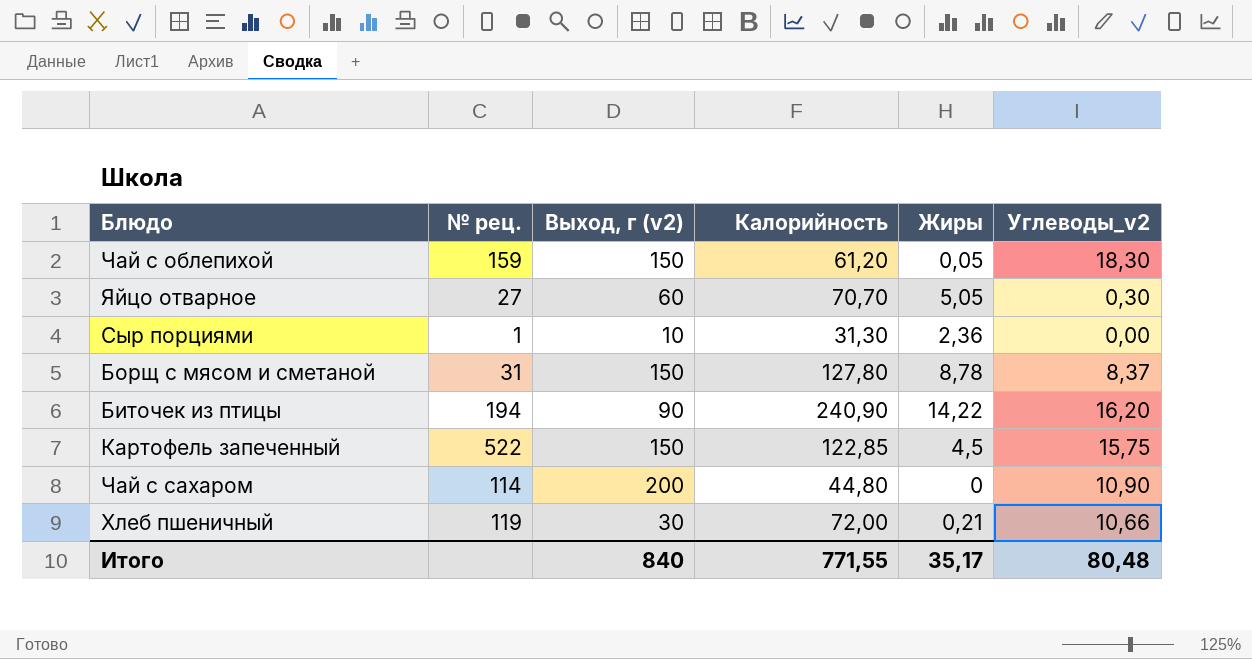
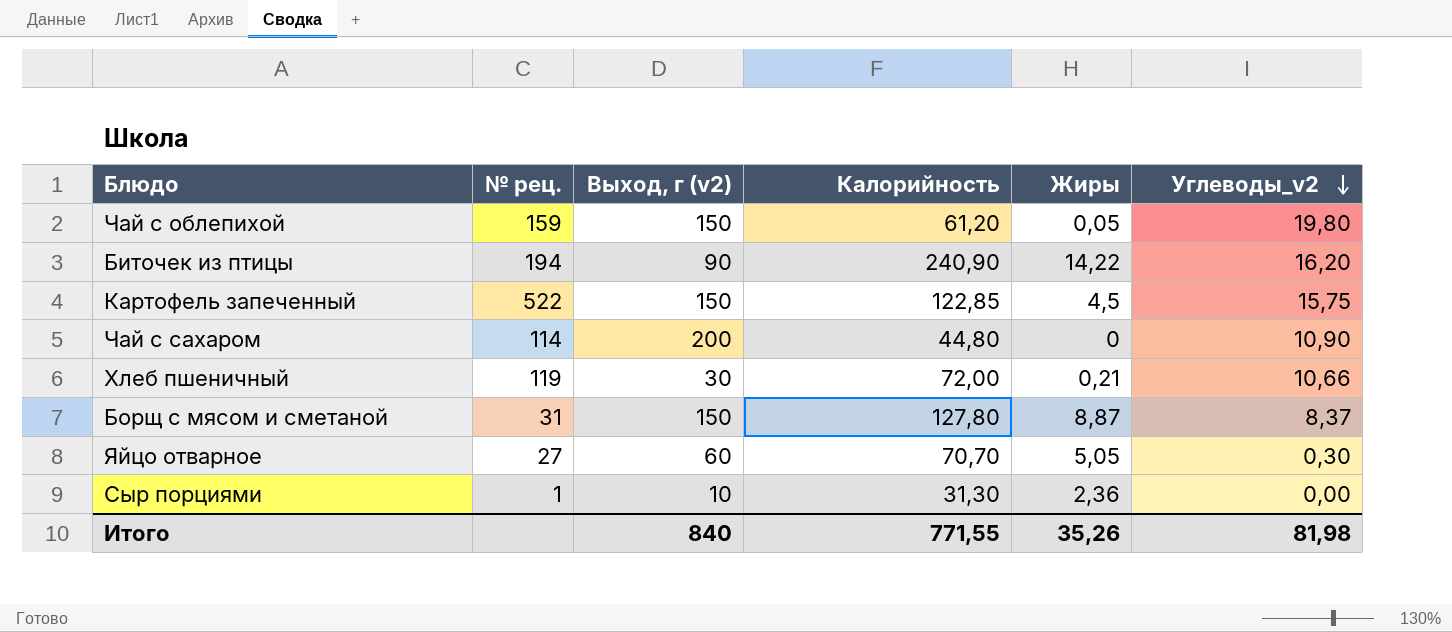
row order: none -> Углеводы_v2 descending
Чай с облепихой | Углеводы_v2: 18,30 -> 19,80
Борщ с мясом и сметаной | Жиры: 8,78 -> 8,87
Итого | Жиры: 35,17 -> 35,26
Итого | Углеводы_v2: 80,48 -> 81,98

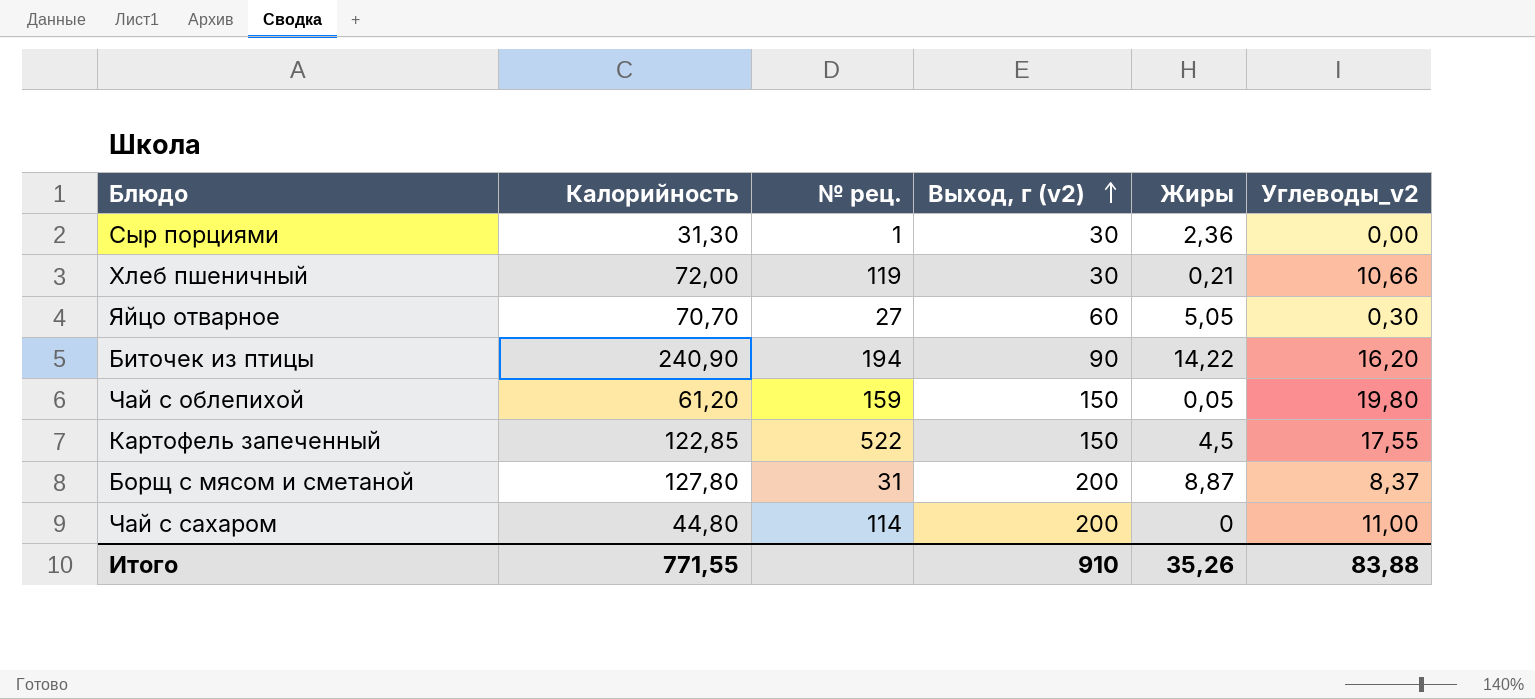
row order: Углеводы_v2 descending -> Выход, г (v2) ascending
column Калорийность | position: 4 -> 2
Сыр порциями | Выход, г (v2): 10 -> 30
Картофель запеченный | Углеводы_v2: 15,75 -> 17,55
Борщ с мясом и сметаной | Выход, г (v2): 150 -> 200
Чай с сахаром | Углеводы_v2: 10,90 -> 11,00
Итого | Выход, г (v2): 840 -> 910
Итого | Углеводы_v2: 81,98 -> 83,88

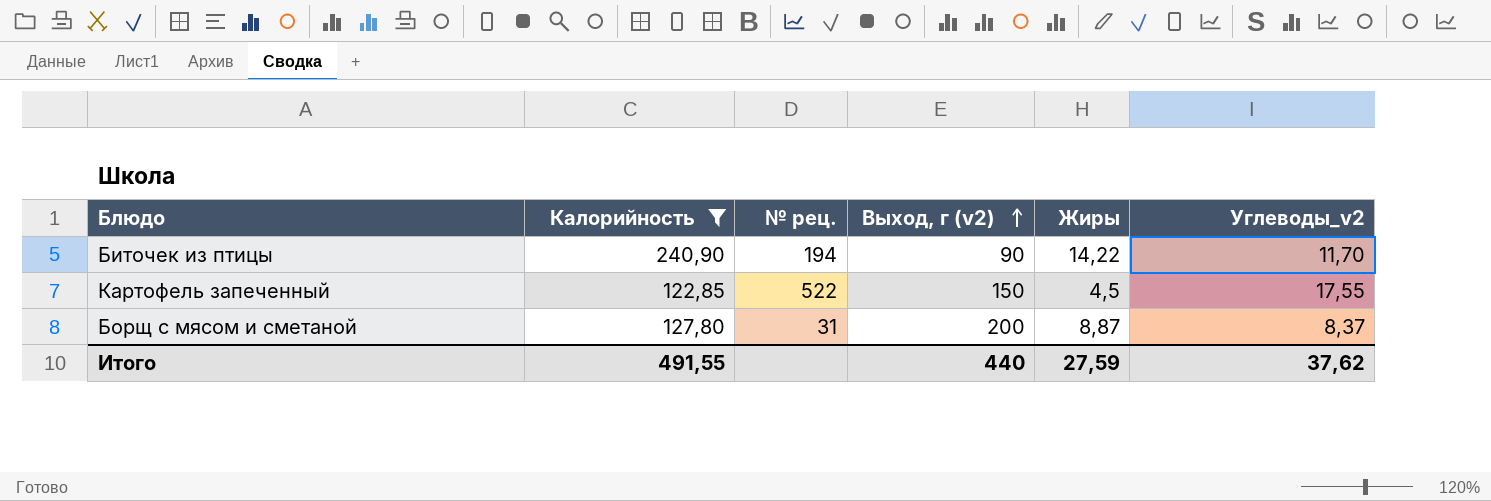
filter: none -> Калорийность >= 122,85
Биточек из птицы | Углеводы_v2: 16,20 -> 11,70
Итого | Калорийность: 771,55 -> 491,55
Итого | Выход, г (v2): 910 -> 440
Итого | Жиры: 35,26 -> 27,59
Итого | Углеводы_v2: 83,88 -> 37,62

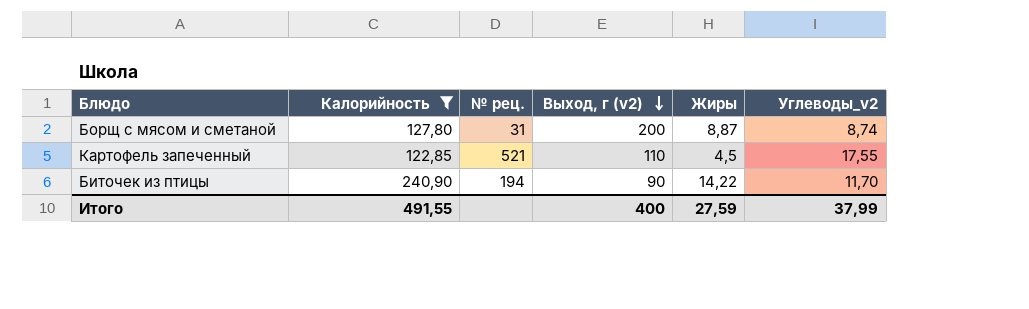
row order: Выход, г (v2) ascending -> Выход, г (v2) descending
Борщ с мясом и сметаной | Углеводы_v2: 8,37 -> 8,74
Картофель запеченный | № рец.: 522 -> 521
Картофель запеченный | Выход, г (v2): 150 -> 110
Итого | Выход, г (v2): 440 -> 400
Итого | Углеводы_v2: 37,62 -> 37,99

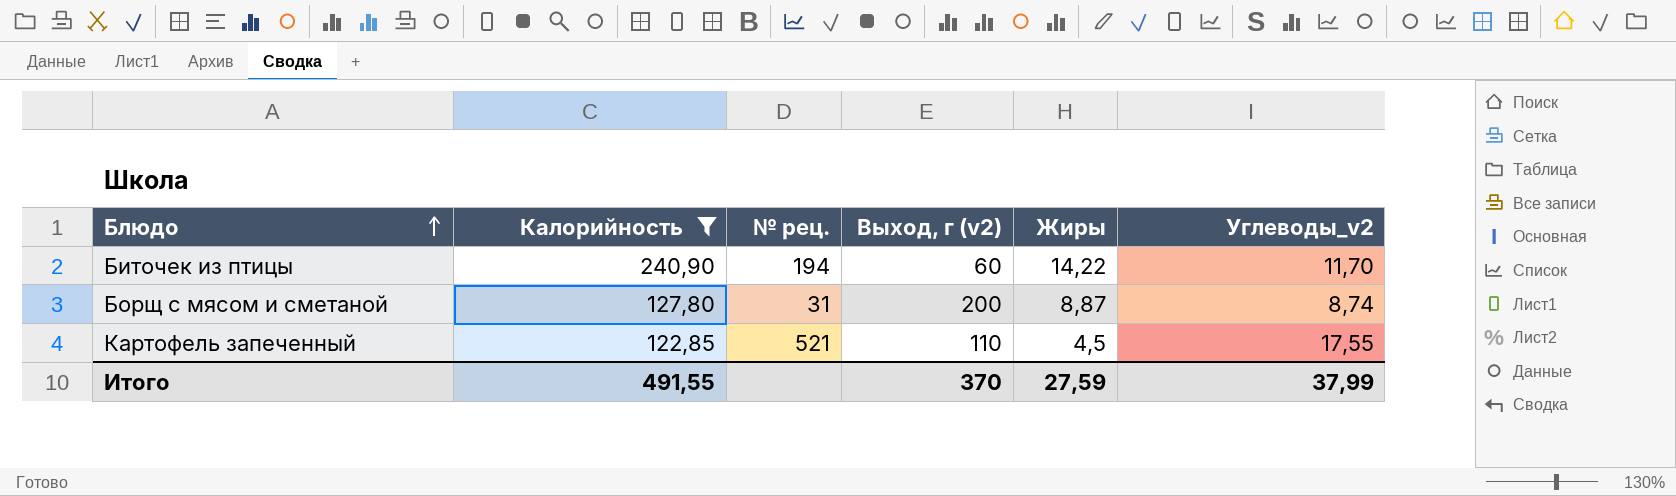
row order: Выход, г (v2) descending -> Блюдо ascending
Биточек из птицы | Выход, г (v2): 90 -> 60
Итого | Выход, г (v2): 400 -> 370

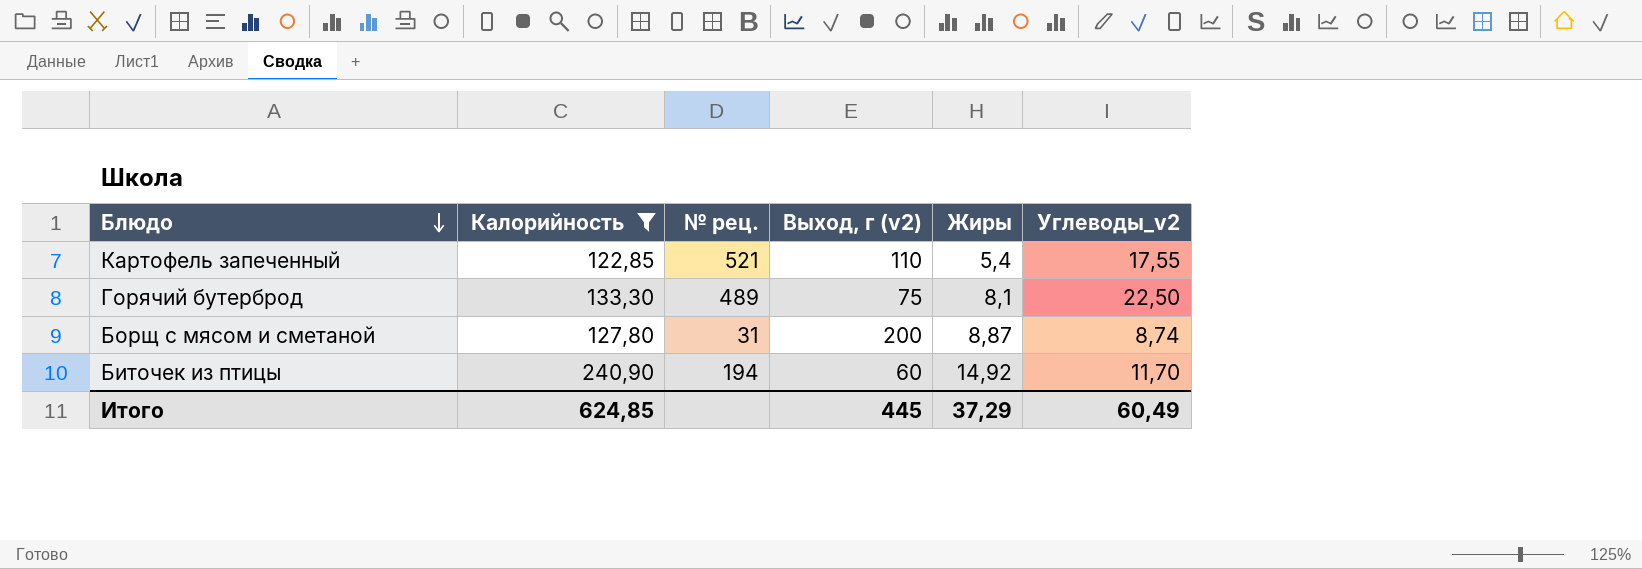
row order: Блюдо ascending -> Блюдо descending
Картофель запеченный | Жиры: 4,5 -> 5,4
row Горячий бутерброд: none -> 133,30 | 489 | 75 | 8,1 | 22,50
Биточек из птицы | Жиры: 14,22 -> 14,92
Итого | Калорийность: 491,55 -> 624,85
Итого | Выход, г (v2): 370 -> 445
Итого | Жиры: 27,59 -> 37,29
Итого | Углеводы_v2: 37,99 -> 60,49

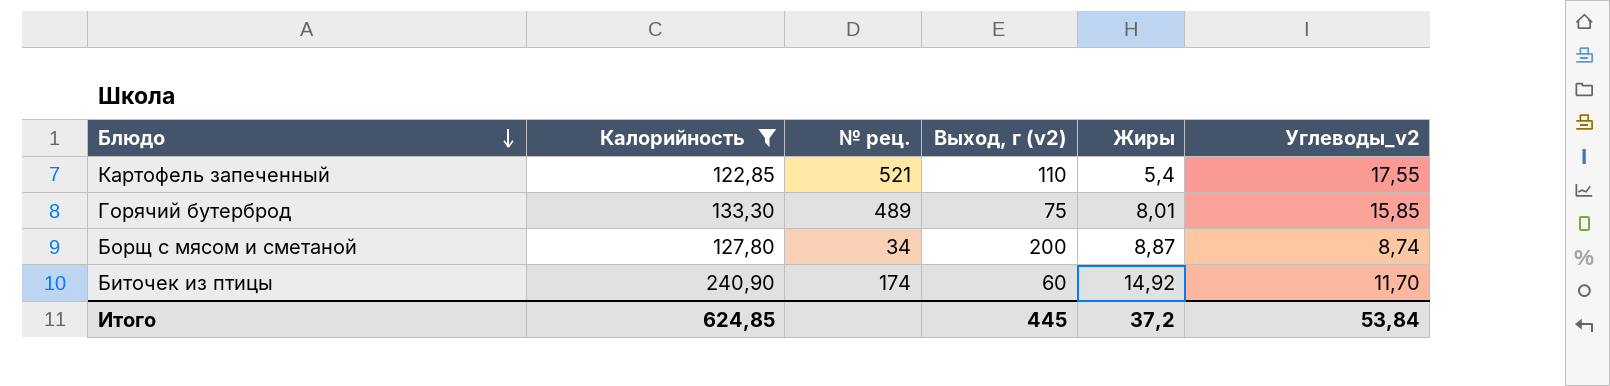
Горячий бутерброд | Жиры: 8,1 -> 8,01
Горячий бутерброд | Углеводы_v2: 22,50 -> 15,85
Борщ с мясом и сметаной | № рец.: 31 -> 34
Биточек из птицы | № рец.: 194 -> 174
Итого | Жиры: 37,29 -> 37,2
Итого | Углеводы_v2: 60,49 -> 53,84

